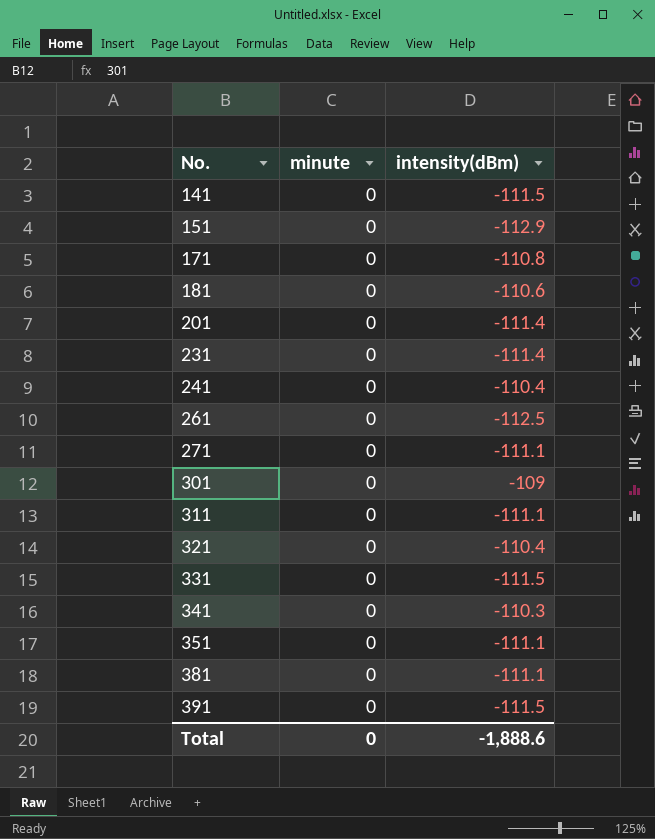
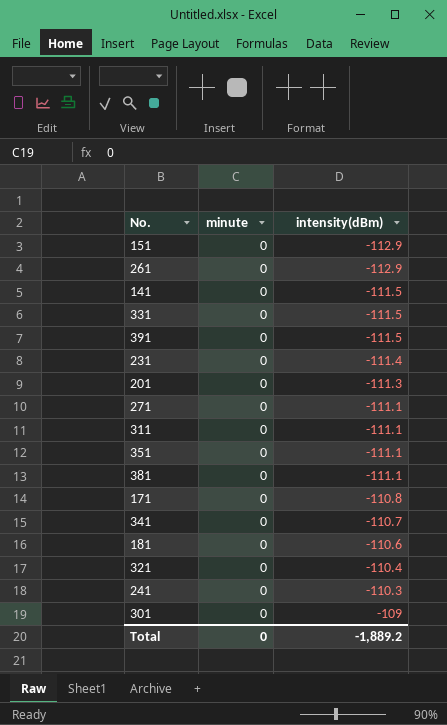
row order: No. ascending -> intensity(dBm) ascending
261 | intensity(dBm): -112.5 -> -112.9
201 | intensity(dBm): -111.4 -> -111.3
341 | intensity(dBm): -110.3 -> -110.7
241 | intensity(dBm): -110.4 -> -110.3
Total | intensity(dBm): -1,888.6 -> -1,889.2

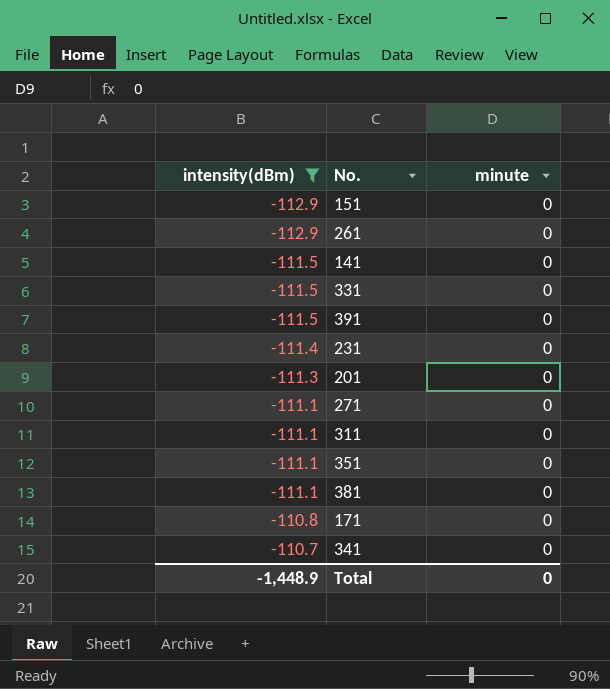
filter: none -> intensity(dBm) <= -110.7
column intensity(dBm) | position: 3 -> 1
Total | intensity(dBm): -1,889.2 -> -1,448.9

